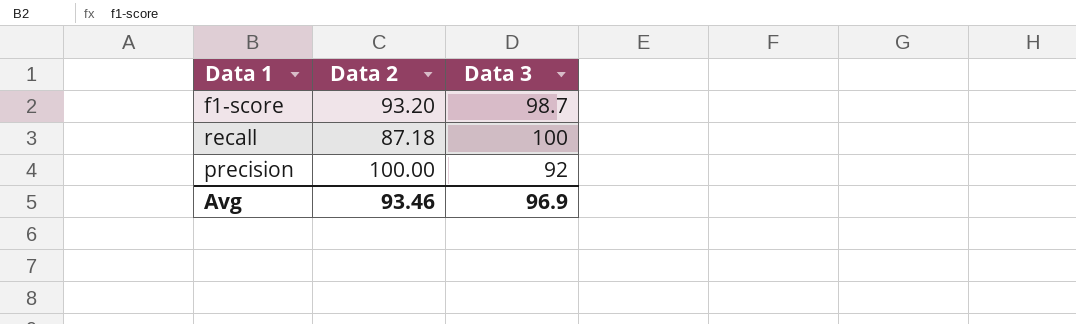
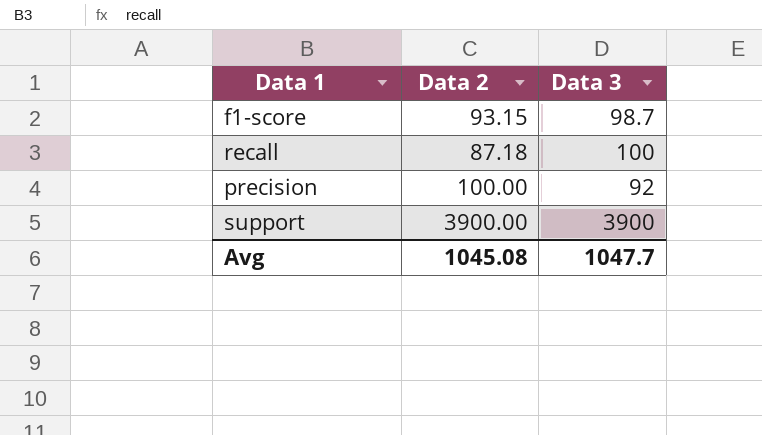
f1-score | Data 2: 93.20 -> 93.15
row support: none -> 3900.00 | 3900
Avg | Data 2: 93.46 -> 1045.08
Avg | Data 3: 96.9 -> 1047.7

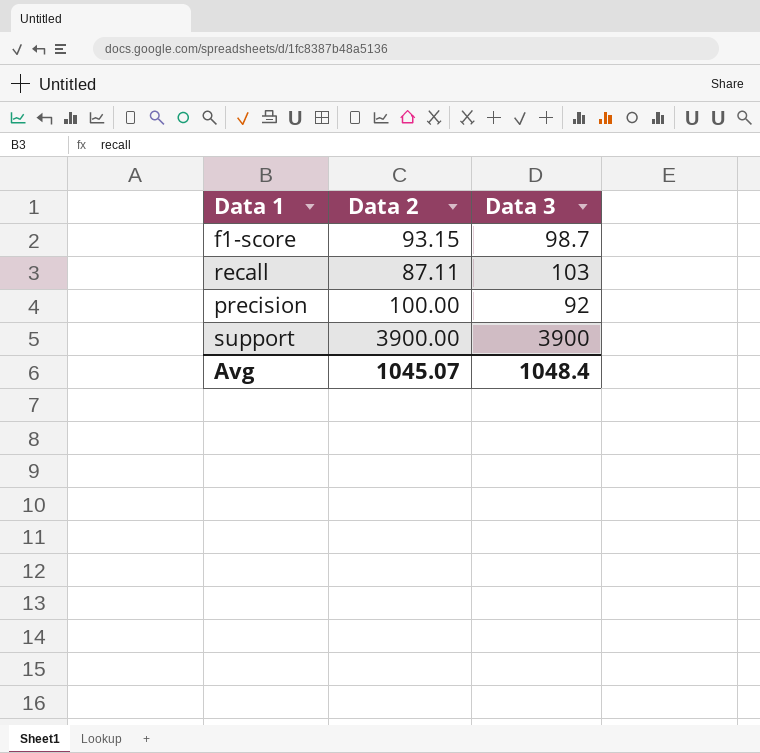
recall | Data 2: 87.18 -> 87.11
recall | Data 3: 100 -> 103
Avg | Data 2: 1045.08 -> 1045.07
Avg | Data 3: 1047.7 -> 1048.4

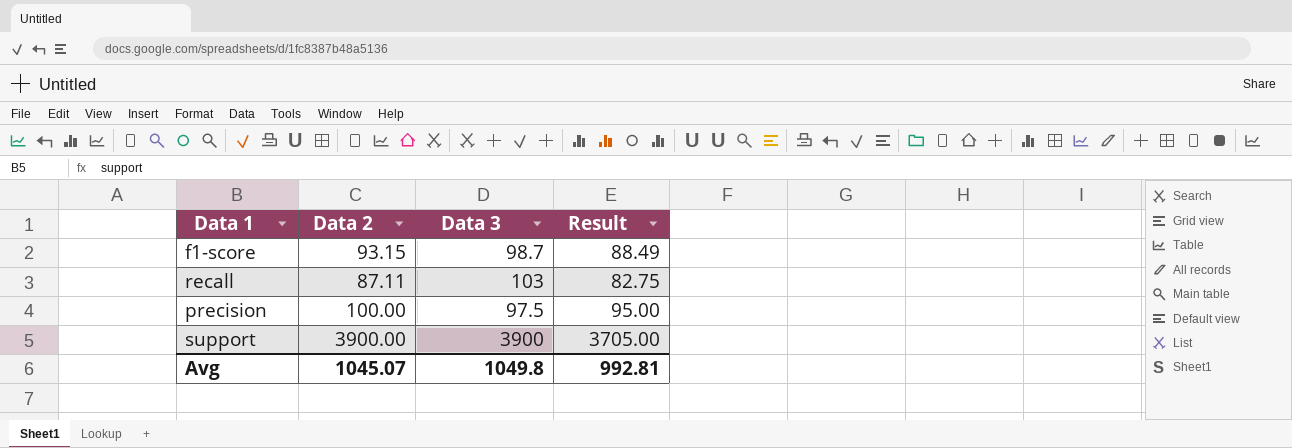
column Result | formula: none -> [Data 2] * 0.95
precision | Data 3: 92 -> 97.5
Avg | Data 3: 1048.4 -> 1049.8

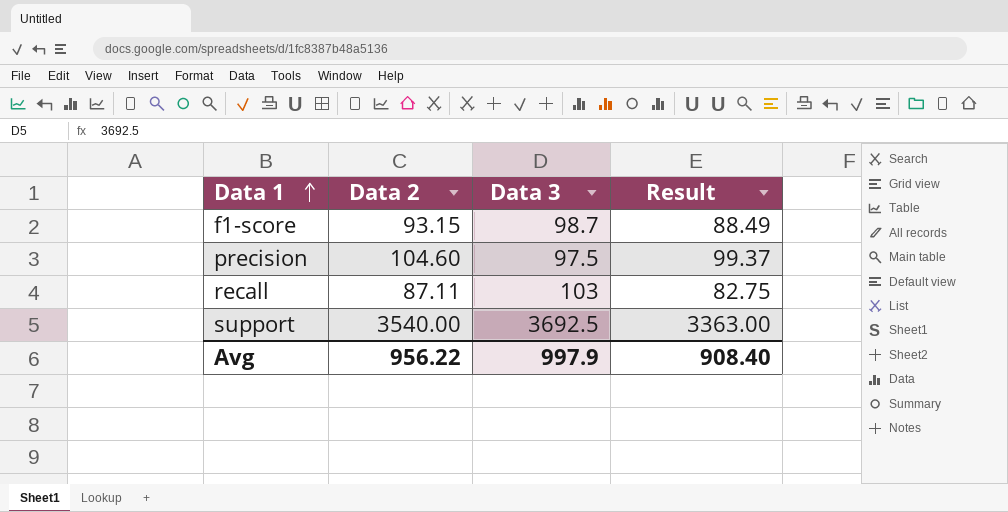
row order: none -> Data 1 ascending
precision | Data 2: 100.00 -> 104.60
precision | Result: 95.00 -> 99.37
support | Data 2: 3900.00 -> 3540.00
support | Data 3: 3900 -> 3692.5
support | Result: 3705.00 -> 3363.00
Avg | Data 2: 1045.07 -> 956.22
Avg | Data 3: 1049.8 -> 997.9
Avg | Result: 992.81 -> 908.40

